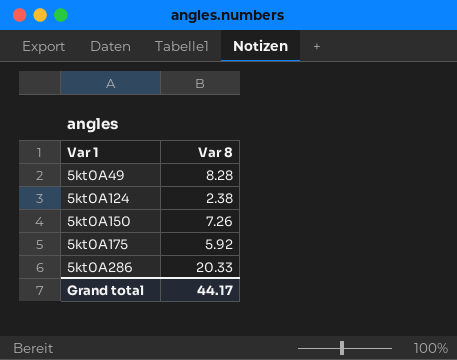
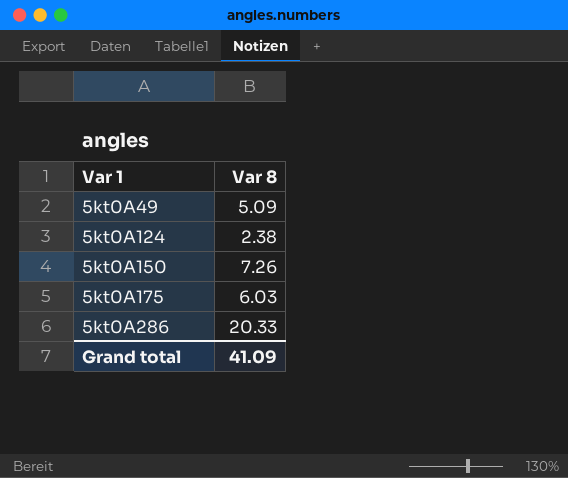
5kt0A49 | Var 8: 8.28 -> 5.09
5kt0A175 | Var 8: 5.92 -> 6.03
Grand total | Var 8: 44.17 -> 41.09

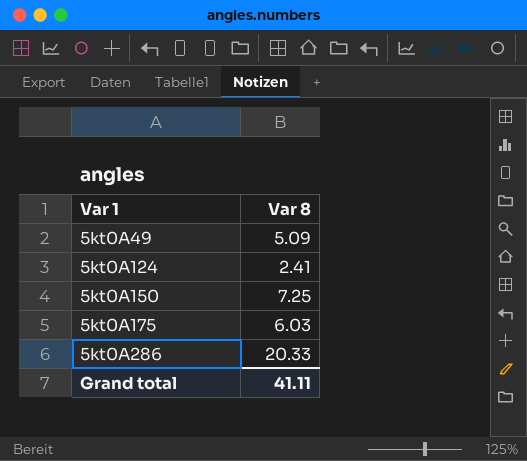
5kt0A124 | Var 8: 2.38 -> 2.41
5kt0A150 | Var 8: 7.26 -> 7.25
Grand total | Var 8: 41.09 -> 41.11

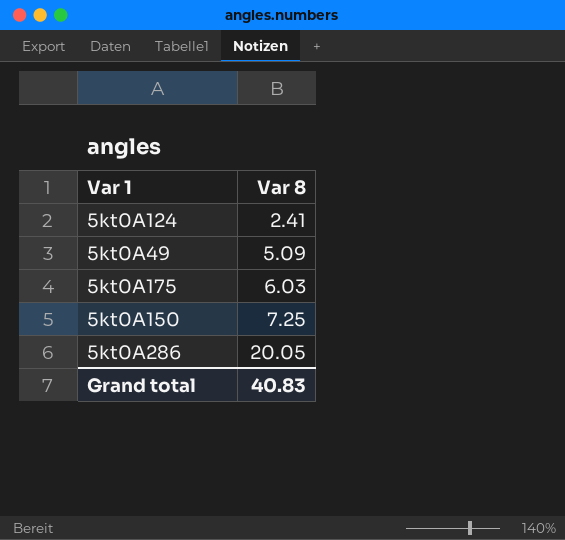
row order: Var 1 ascending -> Var 8 ascending
5kt0A286 | Var 8: 20.33 -> 20.05
Grand total | Var 8: 41.11 -> 40.83

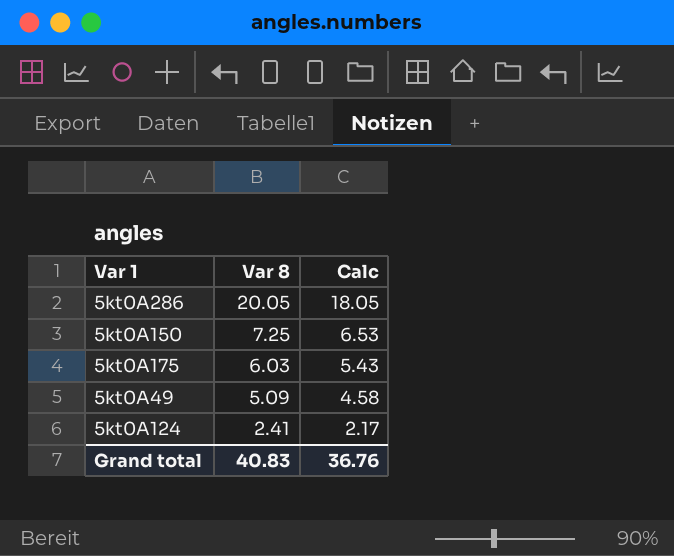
row order: Var 8 ascending -> Var 8 descending
column Calc | formula: none -> [Var 8] * 0.9

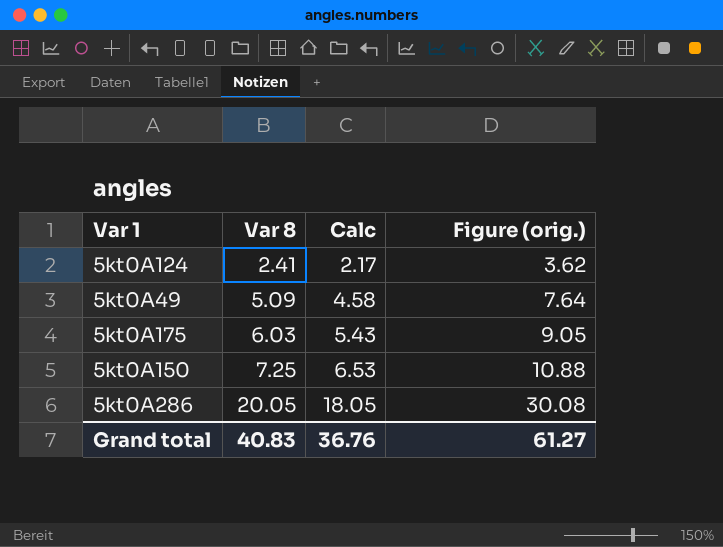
row order: Var 8 descending -> Var 8 ascending
column Figure (orig.) | formula: none -> [Var 8] * 1.5

